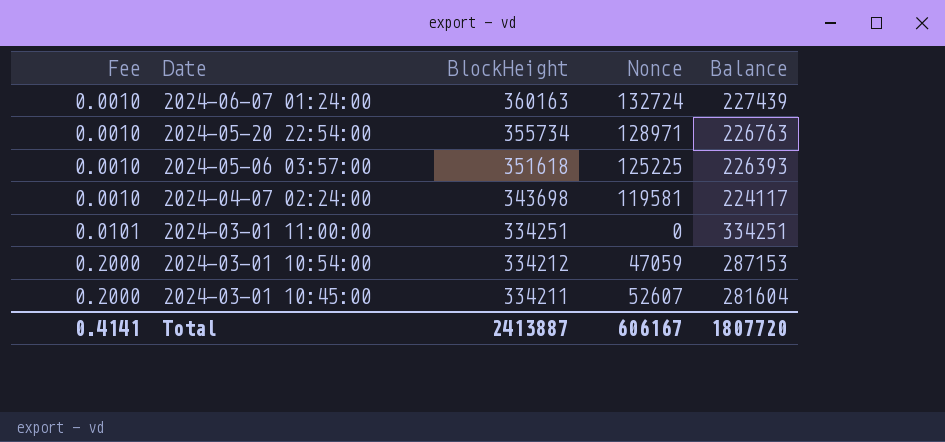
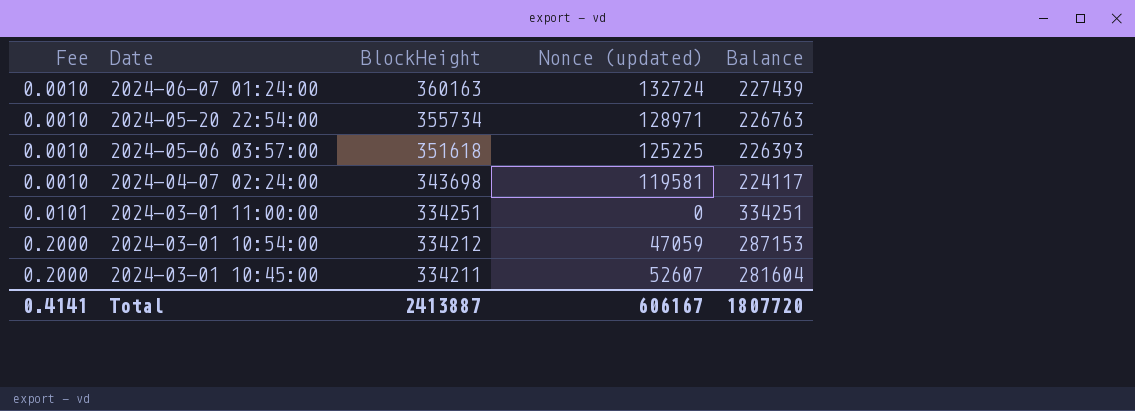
column name: Nonce -> Nonce (updated)

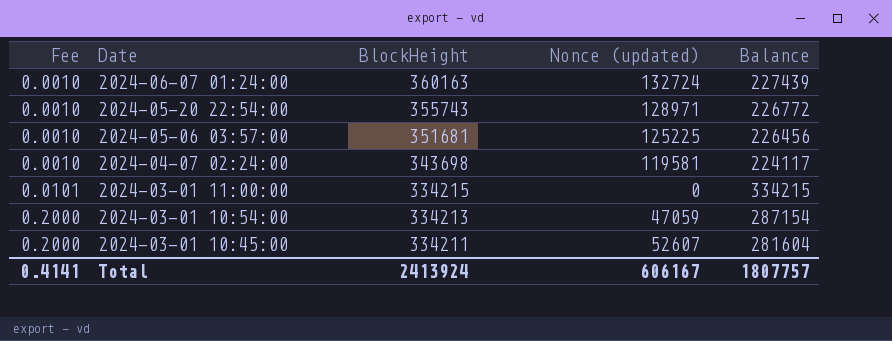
2024-05-20 22:54:00 | BlockHeight: 355734 -> 355743
2024-05-20 22:54:00 | Balance: 226763 -> 226772
2024-05-06 03:57:00 | BlockHeight: 351618 -> 351681
2024-05-06 03:57:00 | Balance: 226393 -> 226456
2024-03-01 11:00:00 | BlockHeight: 334251 -> 334215
2024-03-01 11:00:00 | Balance: 334251 -> 334215
2024-03-01 10:54:00 | BlockHeight: 334212 -> 334213
2024-03-01 10:54:00 | Balance: 287153 -> 287154
Total | BlockHeight: 2413887 -> 2413924
Total | Balance: 1807720 -> 1807757

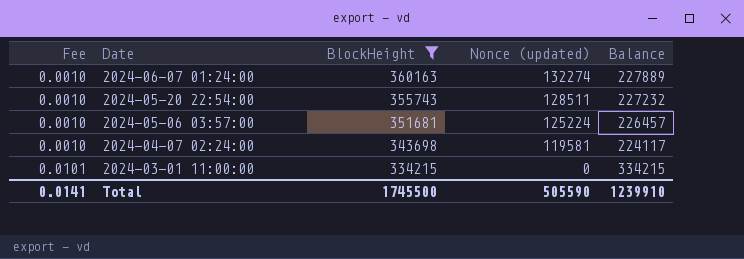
filter: none -> BlockHeight >= 334215
2024-06-07 01:24:00 | Nonce (updated): 132724 -> 132274
2024-06-07 01:24:00 | Balance: 227439 -> 227889
2024-05-20 22:54:00 | Nonce (updated): 128971 -> 128511
2024-05-20 22:54:00 | Balance: 226772 -> 227232
2024-05-06 03:57:00 | Nonce (updated): 125225 -> 125224
2024-05-06 03:57:00 | Balance: 226456 -> 226457
Total | Fee: 0.4141 -> 0.0141
Total | BlockHeight: 2413924 -> 1745500
Total | Nonce (updated): 606167 -> 505590
Total | Balance: 1807757 -> 1239910

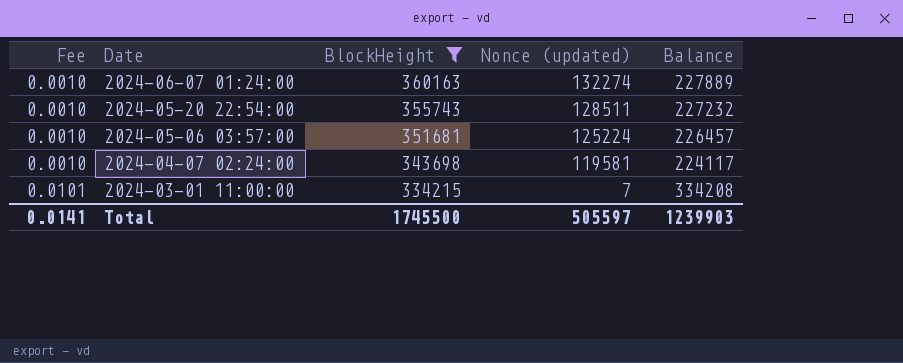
2024-03-01 11:00:00 | Nonce (updated): 0 -> 7
2024-03-01 11:00:00 | Balance: 334215 -> 334208
Total | Nonce (updated): 505590 -> 505597
Total | Balance: 1239910 -> 1239903

